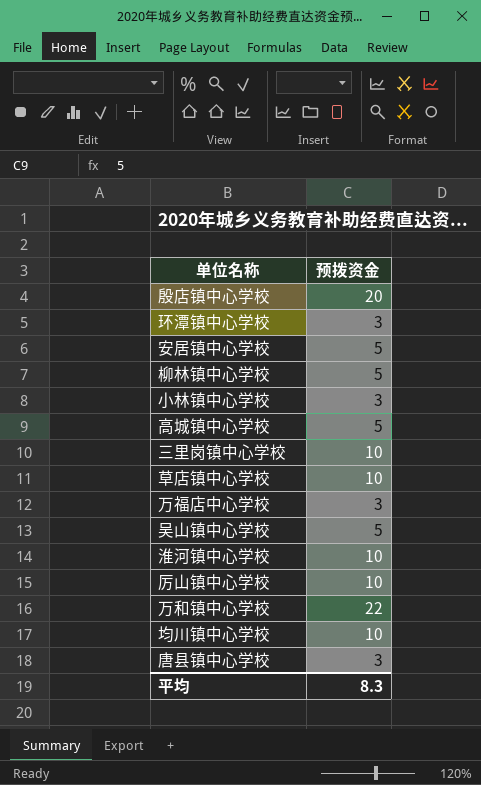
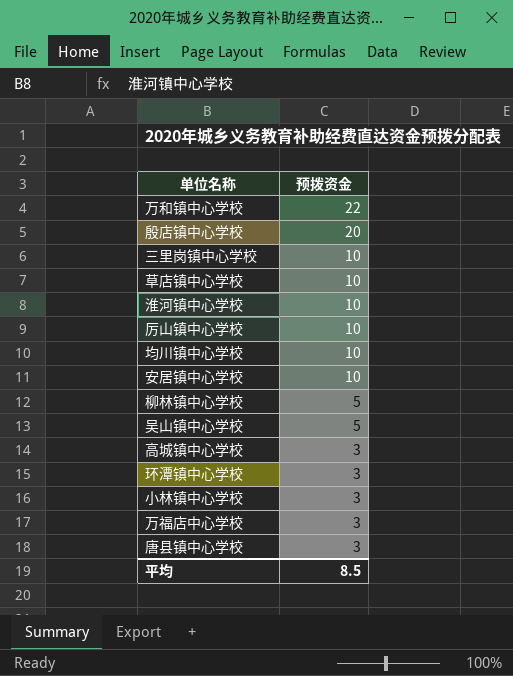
row order: none -> 预拨资金 descending
安居镇中心学校 | 预拨资金: 5 -> 10
高城镇中心学校 | 预拨资金: 5 -> 3
平均 | 预拨资金: 8.3 -> 8.5

